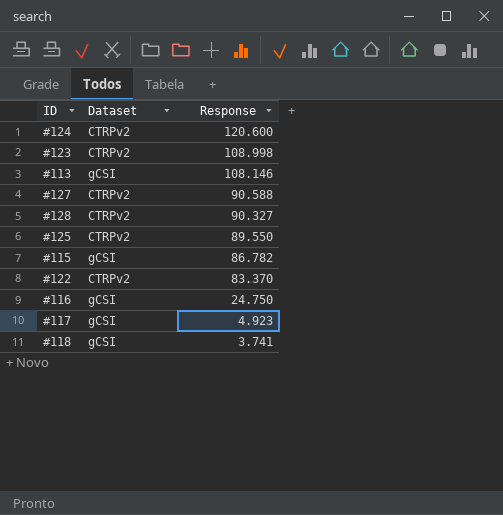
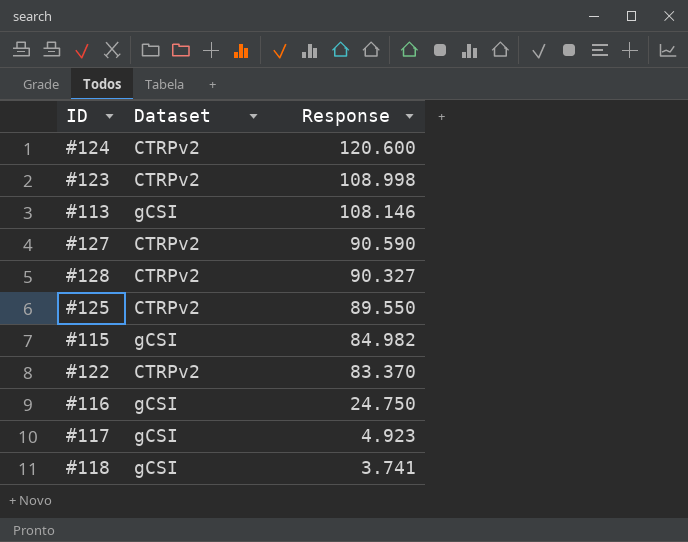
#127 | Response: 90.588 -> 90.590
#115 | Response: 86.782 -> 84.982

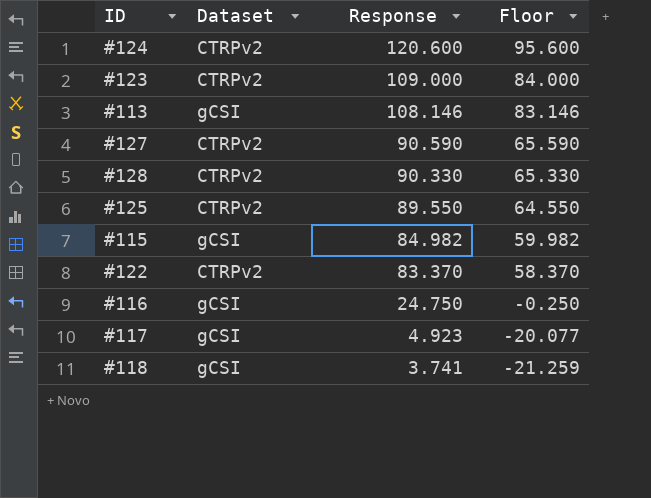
column Floor | formula: none -> [Response] - 25
#123 | Response: 108.998 -> 109.000
#128 | Response: 90.327 -> 90.330

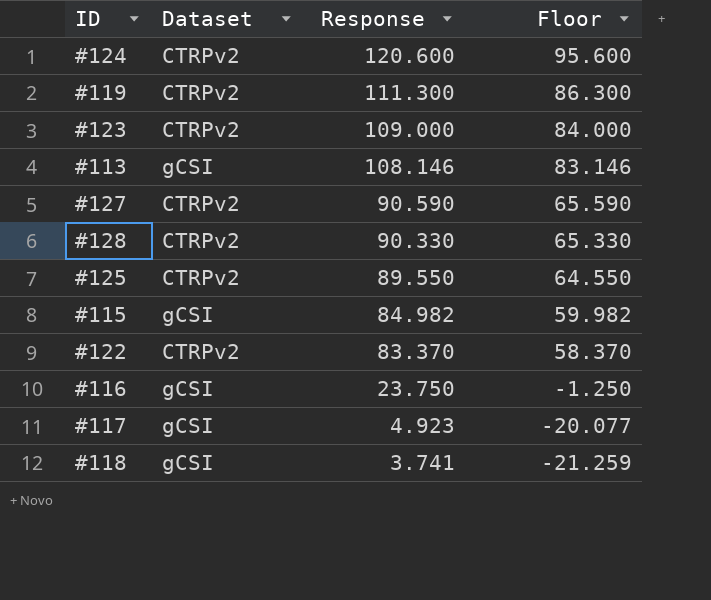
row #119: none -> CTRPv2 | 111.300 | 86.300
#116 | Response: 24.750 -> 23.750
#116 | Floor: -0.250 -> -1.250

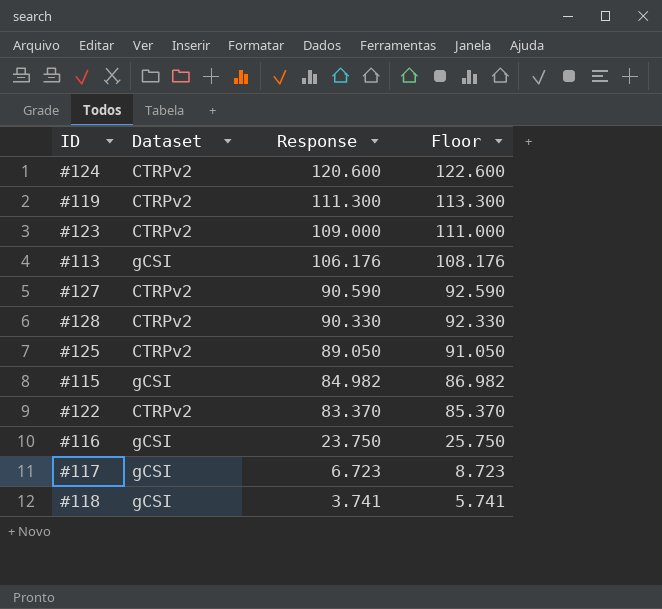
column Floor | formula: [Response] - 25 -> [Response] + 2
#113 | Response: 108.146 -> 106.176
#125 | Response: 89.550 -> 89.050
#117 | Response: 4.923 -> 6.723

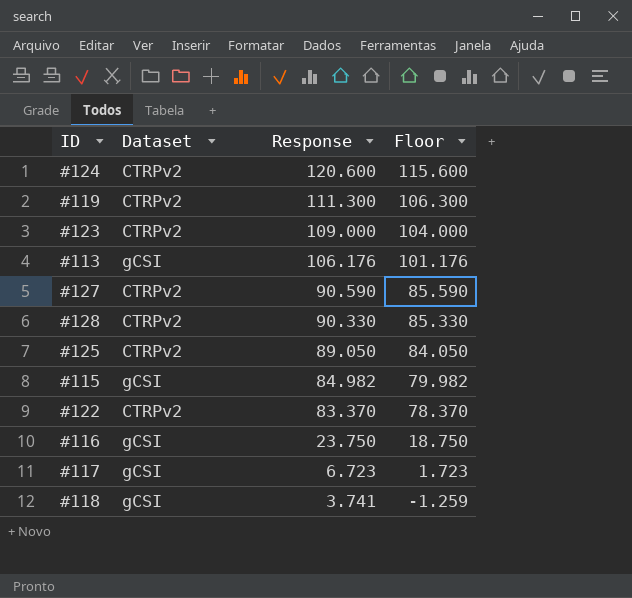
column Floor | formula: [Response] + 2 -> [Response] - 5

